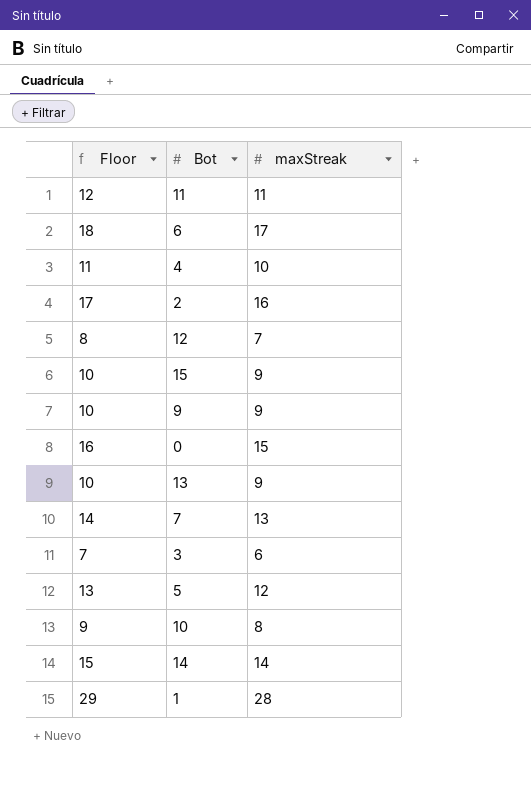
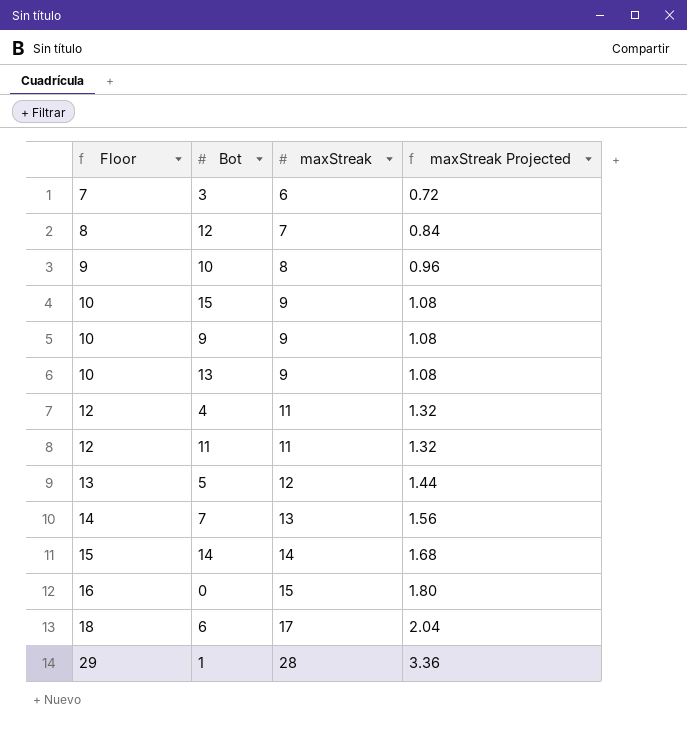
row order: none -> Floor ascending
column maxStreak Projected | formula: none -> [maxStreak] * 0.12
row 2: 17 | 16 -> none
4 | Floor: 11 -> 12
4 | maxStreak: 10 -> 11

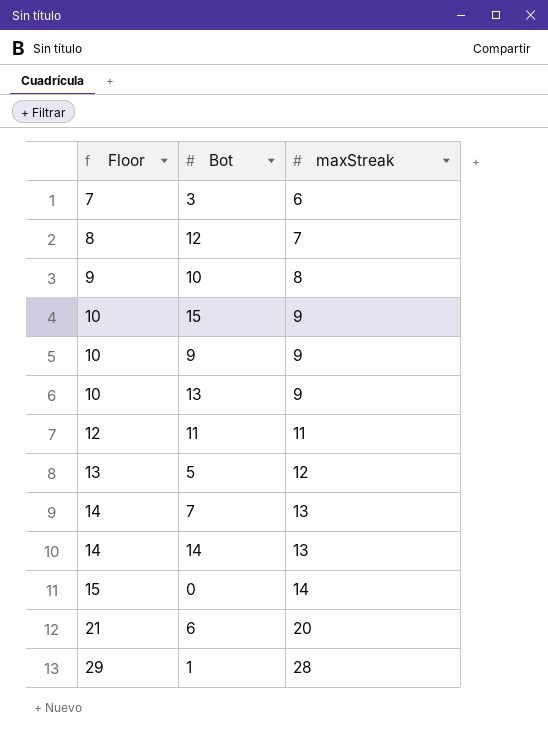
column maxStreak Projected | formula: [maxStreak] * 0.12 -> none
row 4: 12 | 11 | 1.32 -> none
14 | Floor: 15 -> 14
14 | maxStreak: 14 -> 13
0 | Floor: 16 -> 15
0 | maxStreak: 15 -> 14
6 | Floor: 18 -> 21
6 | maxStreak: 17 -> 20

